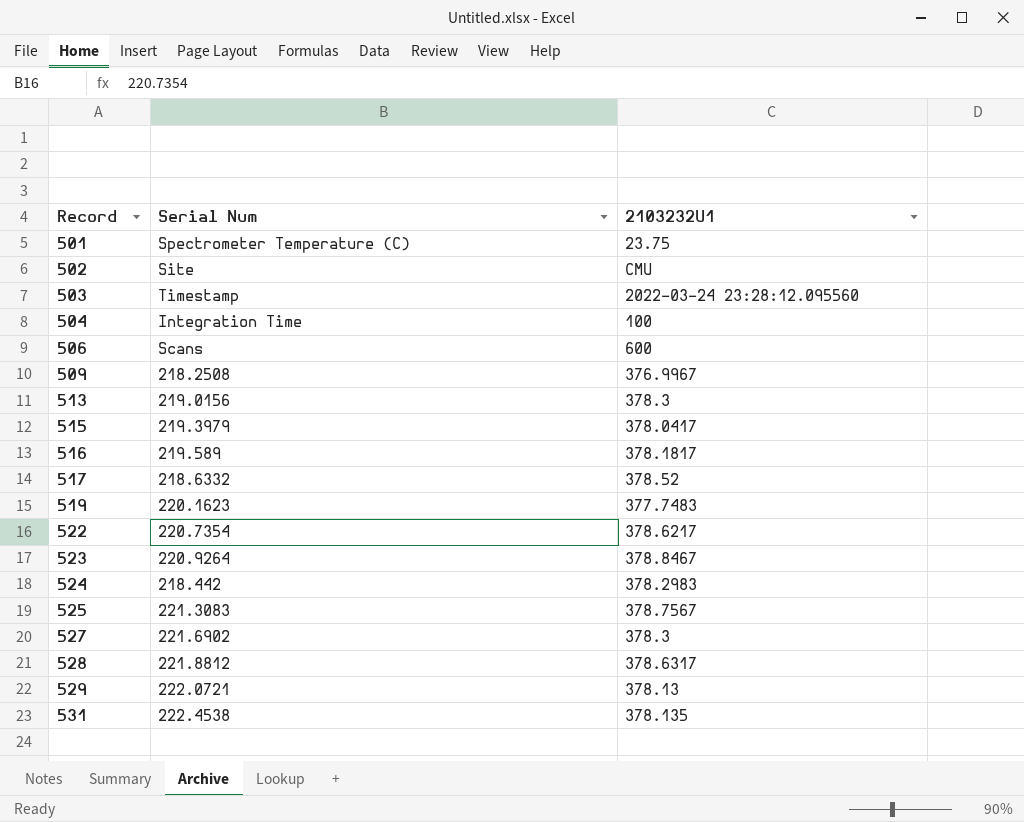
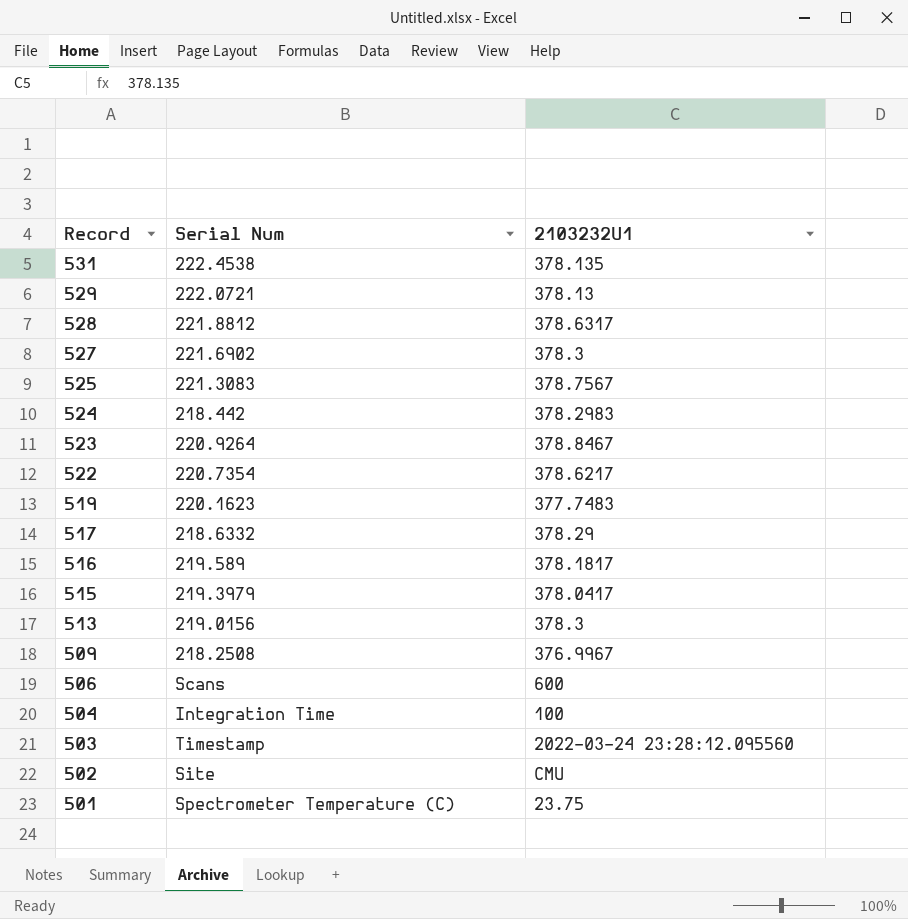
row order: Record ascending -> Record descending
517 | 2103232U1: 378.52 -> 378.29

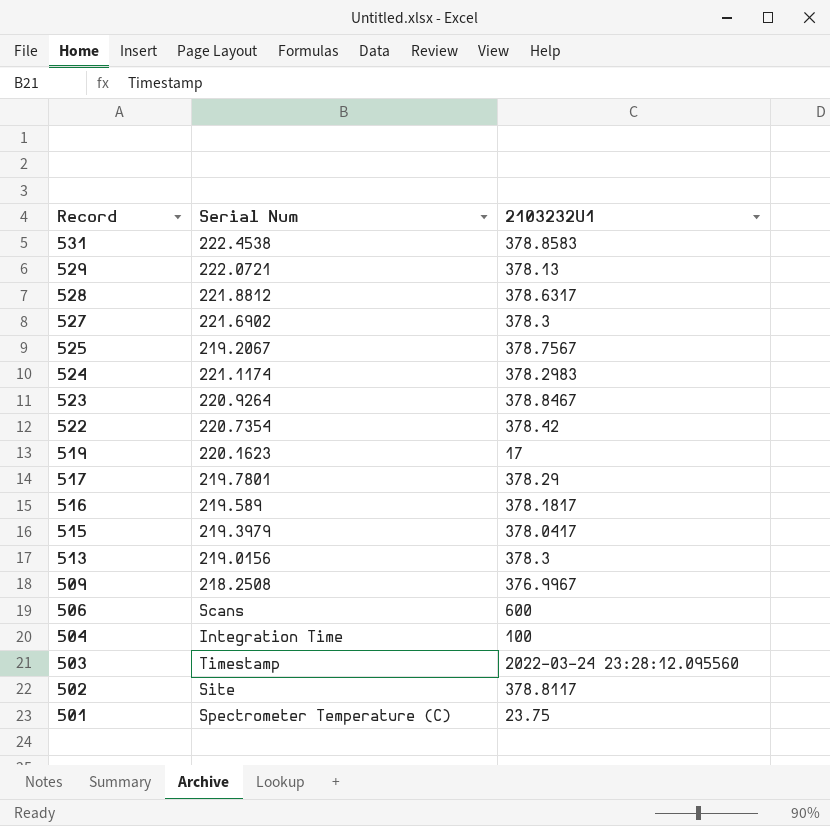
531 | 2103232U1: 378.135 -> 378.8583
525 | Serial Num: 221.3083 -> 219.2067
524 | Serial Num: 218.442 -> 221.1174
522 | 2103232U1: 378.6217 -> 378.42
519 | 2103232U1: 377.7483 -> 17
517 | Serial Num: 218.6332 -> 219.7801
502 | 2103232U1: CMU -> 378.8117

